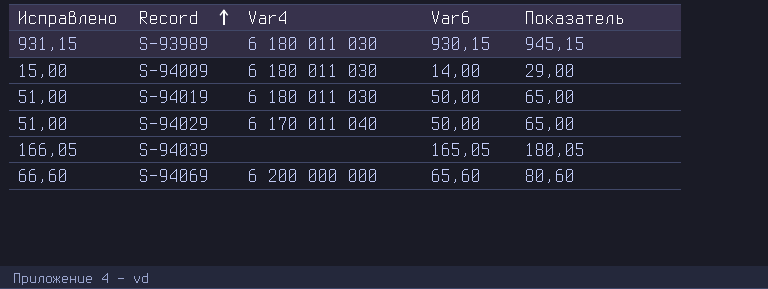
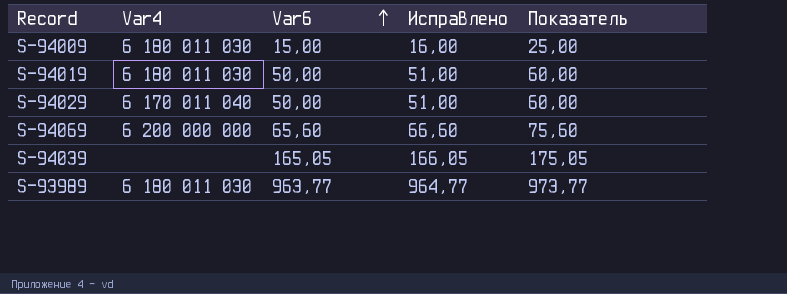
row order: Record ascending -> Var6 ascending
column Исправлено | position: 1 -> 4
column Показатель | formula: [Var6] + 15 -> [Var6] + 10
S-94009 | Var6: 14,00 -> 15,00
S-94009 | Исправлено: 15,00 -> 16,00
S-93989 | Var6: 930,15 -> 963,77
S-93989 | Исправлено: 931,15 -> 964,77

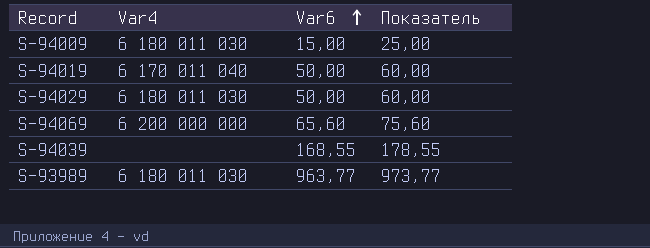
column Исправлено | formula: [Var6] + 1 -> none
S-94019 | Var4: 6 180 011 030 -> 6 170 011 040
S-94029 | Var4: 6 170 011 040 -> 6 180 011 030
S-94039 | Var6: 165,05 -> 168,55
S-94039 | Показатель: 175,05 -> 178,55

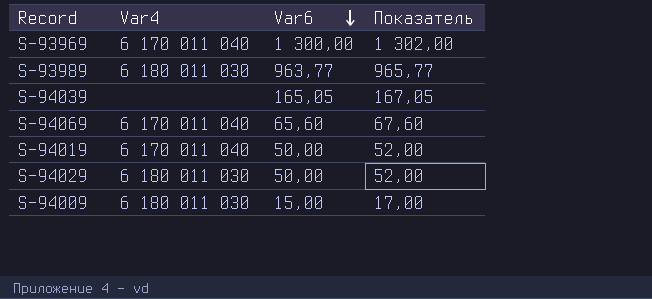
row order: Var6 ascending -> Var6 descending
column Показатель | formula: [Var6] + 10 -> [Var6] + 2
row S-93969: none -> 6 170 011 040 | 1 300,00 | 1 302,00
S-94039 | Var6: 168,55 -> 165,05
S-94069 | Var4: 6 200 000 000 -> 6 170 011 040

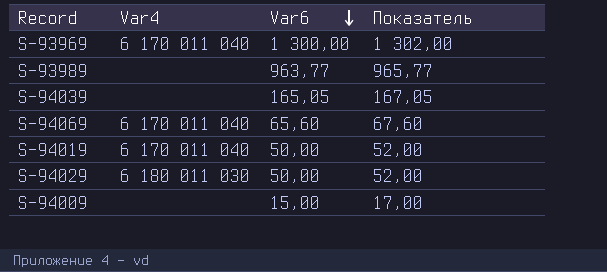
S-93989 | Var4: 6 180 011 030 -> none
S-94009 | Var4: 6 180 011 030 -> none

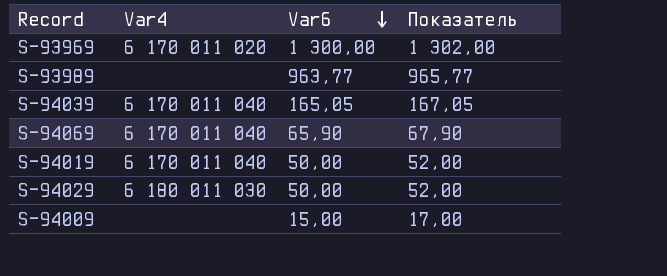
S-93969 | Var4: 6 170 011 040 -> 6 170 011 020
S-94039 | Var4: none -> 6 170 011 040
S-94069 | Var6: 65,60 -> 65,90
S-94069 | Показатель: 67,60 -> 67,90

